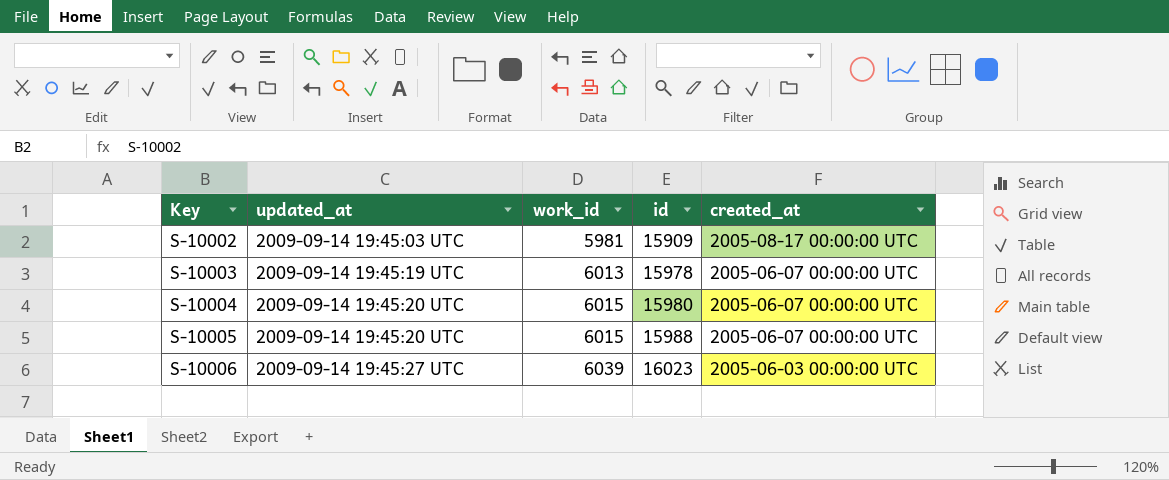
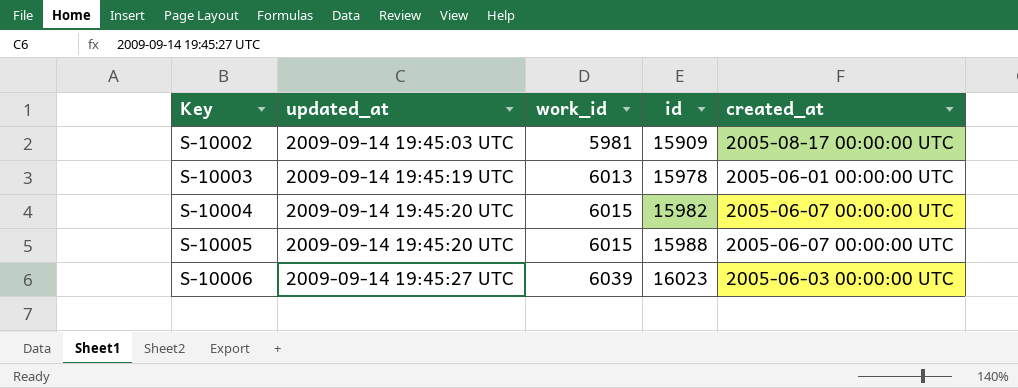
S-10003 | created_at: 2005-06-07 00:00:00 UTC -> 2005-06-01 00:00:00 UTC
S-10004 | id: 15980 -> 15982

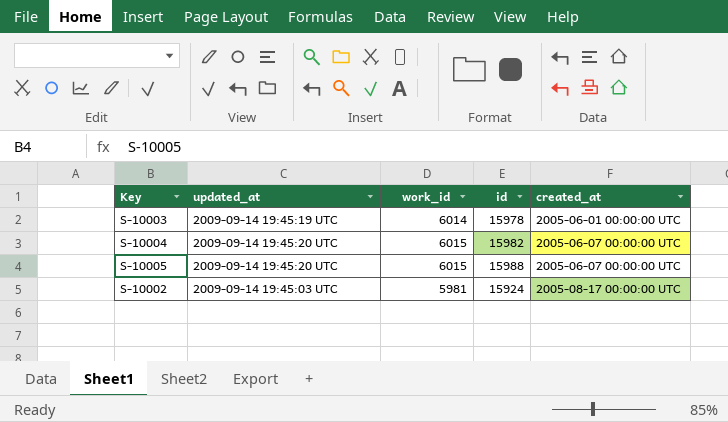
row order: Key ascending -> created_at ascending
row S-10006: 2009-09-14 19:45:27 UTC | 6039 | 16023 | 2005-06-03 00:00:00 UTC -> none
S-10003 | work_id: 6013 -> 6014
S-10002 | id: 15909 -> 15924

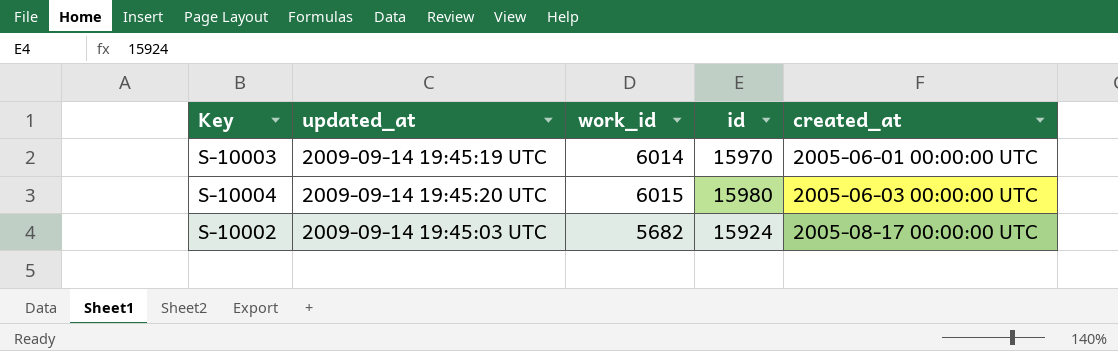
row S-10005: 2009-09-14 19:45:20 UTC | 6015 | 15988 | 2005-06-07 00:00:00 UTC -> none
S-10003 | id: 15978 -> 15970
S-10004 | id: 15982 -> 15980
S-10004 | created_at: 2005-06-07 00:00:00 UTC -> 2005-06-03 00:00:00 UTC
S-10002 | work_id: 5981 -> 5682

